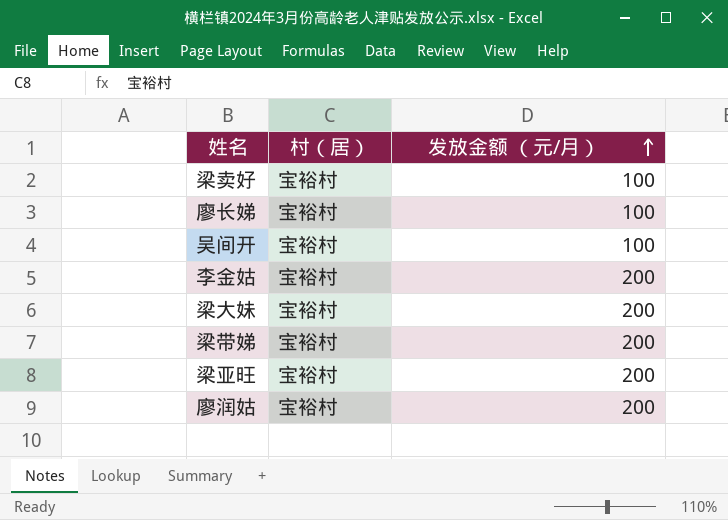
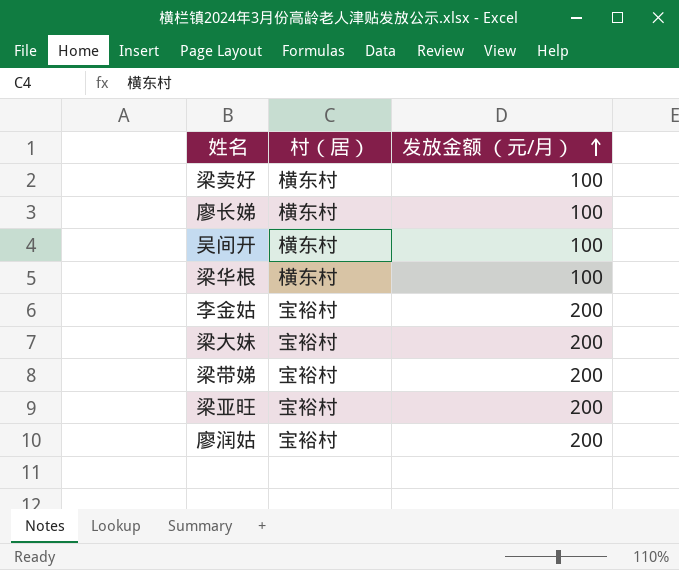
梁卖好 | 村（居）: 宝裕村 -> 横东村
廖长娣 | 村（居）: 宝裕村 -> 横东村
吴间开 | 村（居）: 宝裕村 -> 横东村
row 梁华根: none -> 横东村 | 100

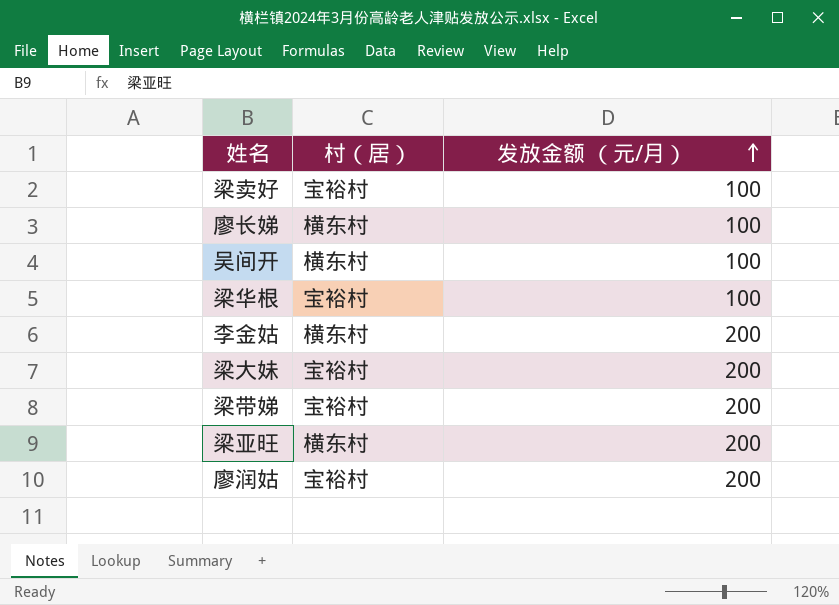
梁卖好 | 村（居）: 横东村 -> 宝裕村
梁华根 | 村（居）: 横东村 -> 宝裕村
李金姑 | 村（居）: 宝裕村 -> 横东村
梁亚旺 | 村（居）: 宝裕村 -> 横东村

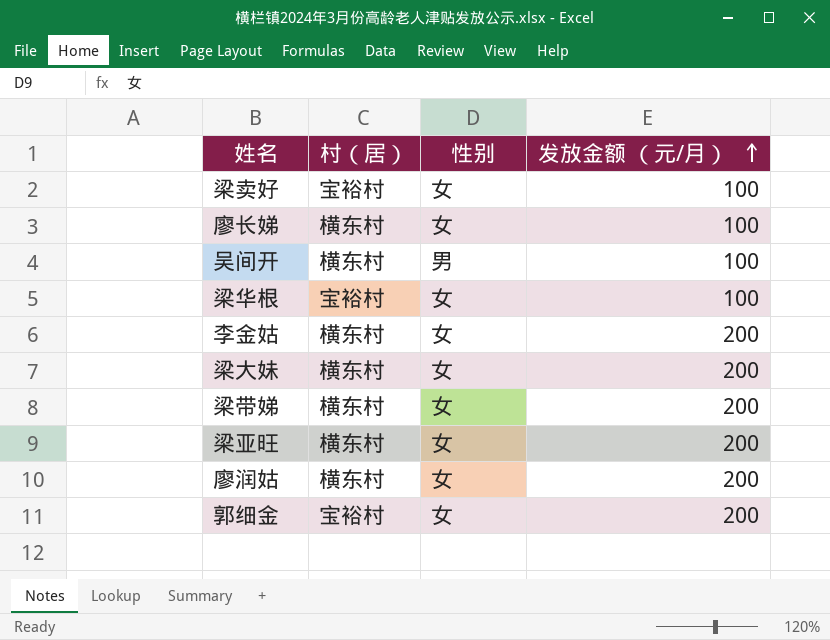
column 性别 | position: none -> 3
梁大妹 | 村（居）: 宝裕村 -> 横东村
梁带娣 | 村（居）: 宝裕村 -> 横东村
廖润姑 | 村（居）: 宝裕村 -> 横东村
row 郭细金: none -> 宝裕村 | 女 | 200

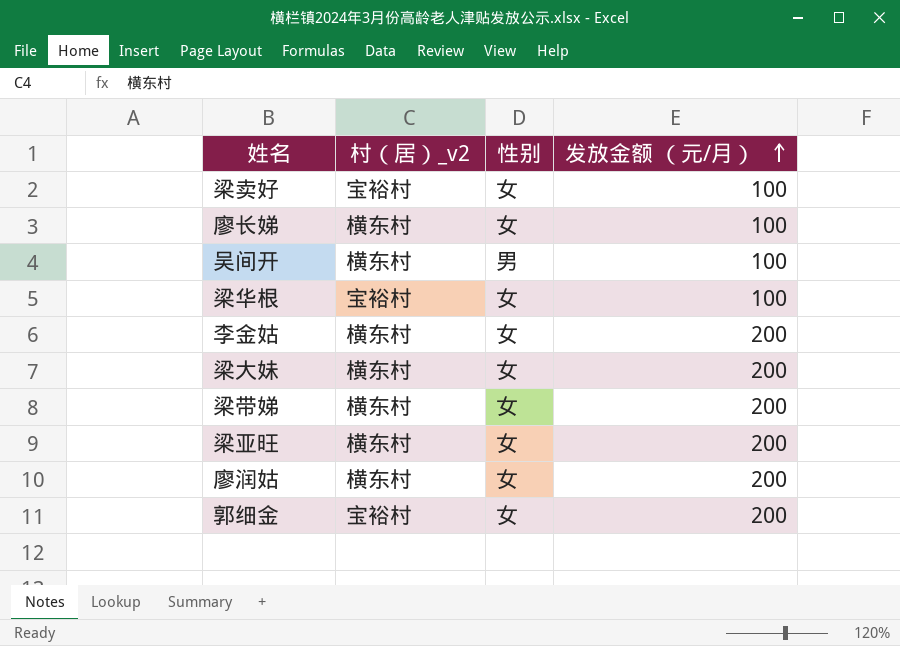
column name: 村（居） -> 村（居）_v2

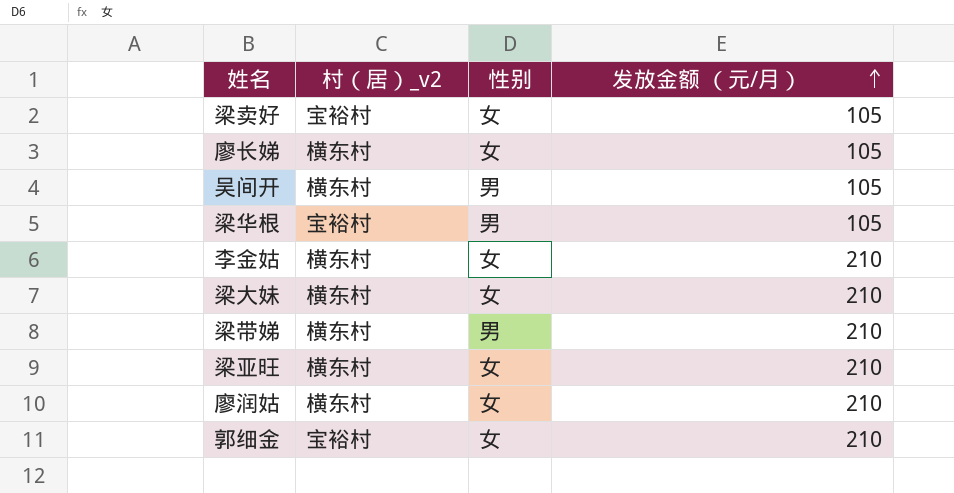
梁卖好 | 发放金额 （元/月）: 100 -> 105
廖长娣 | 发放金额 （元/月）: 100 -> 105
吴间开 | 发放金额 （元/月）: 100 -> 105
梁华根 | 性别: 女 -> 男
梁华根 | 发放金额 （元/月）: 100 -> 105
李金姑 | 发放金额 （元/月）: 200 -> 210
梁大妹 | 发放金额 （元/月）: 200 -> 210
梁带娣 | 性别: 女 -> 男
梁带娣 | 发放金额 （元/月）: 200 -> 210
梁亚旺 | 发放金额 （元/月）: 200 -> 210
廖润姑 | 发放金额 （元/月）: 200 -> 210
郭细金 | 发放金额 （元/月）: 200 -> 210

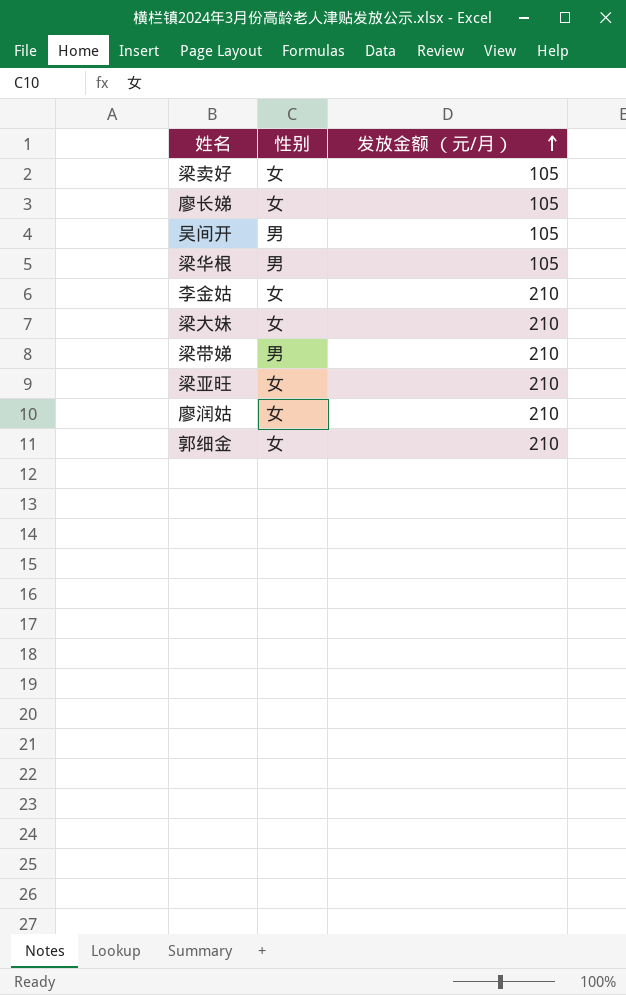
column 村（居）_v2 | position: 2 -> none

